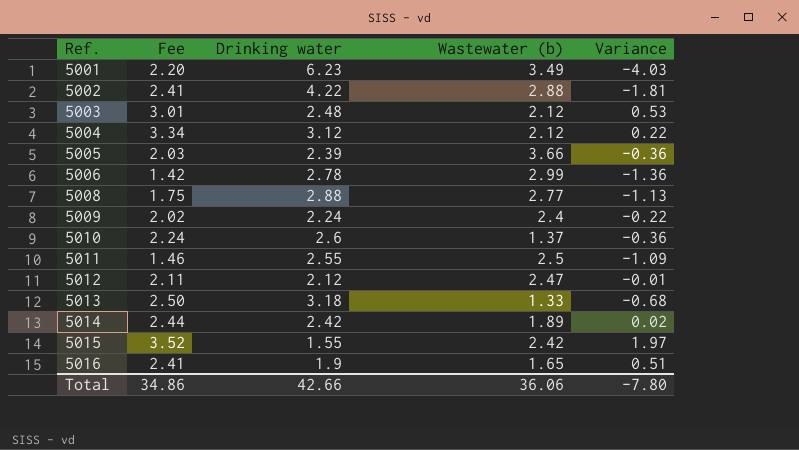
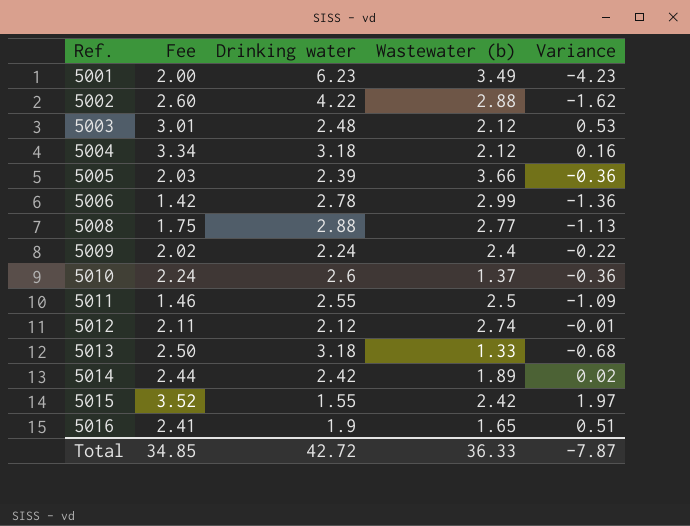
5001 | Fee: 2.20 -> 2.00
5001 | Variance: -4.03 -> -4.23
5002 | Fee: 2.41 -> 2.60
5002 | Variance: -1.81 -> -1.62
5004 | Drinking water: 3.12 -> 3.18
5004 | Variance: 0.22 -> 0.16
5012 | Wastewater (b): 2.47 -> 2.74
Total | Fee: 34.86 -> 34.85
Total | Drinking water: 42.66 -> 42.72
Total | Wastewater (b): 36.06 -> 36.33
Total | Variance: -7.80 -> -7.87

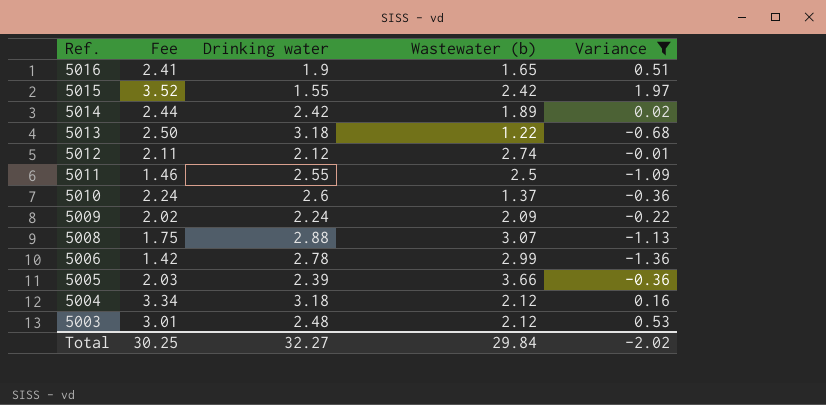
filter: none -> Variance >= -1.36
row order: Ref. ascending -> Ref. descending
5013 | Wastewater (b): 1.33 -> 1.22
5009 | Wastewater (b): 2.4 -> 2.09
5008 | Wastewater (b): 2.77 -> 3.07
Total | Fee: 34.85 -> 30.25
Total | Drinking water: 42.72 -> 32.27
Total | Wastewater (b): 36.33 -> 29.84
Total | Variance: -7.87 -> -2.02

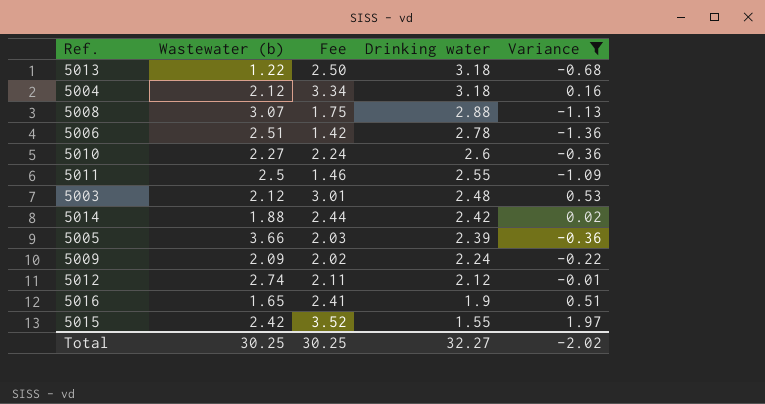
row order: Ref. descending -> Drinking water descending
column Wastewater (b) | position: 4 -> 2
5006 | Wastewater (b): 2.99 -> 2.51
5010 | Wastewater (b): 1.37 -> 2.27
5014 | Wastewater (b): 1.89 -> 1.88
Total | Wastewater (b): 29.84 -> 30.25

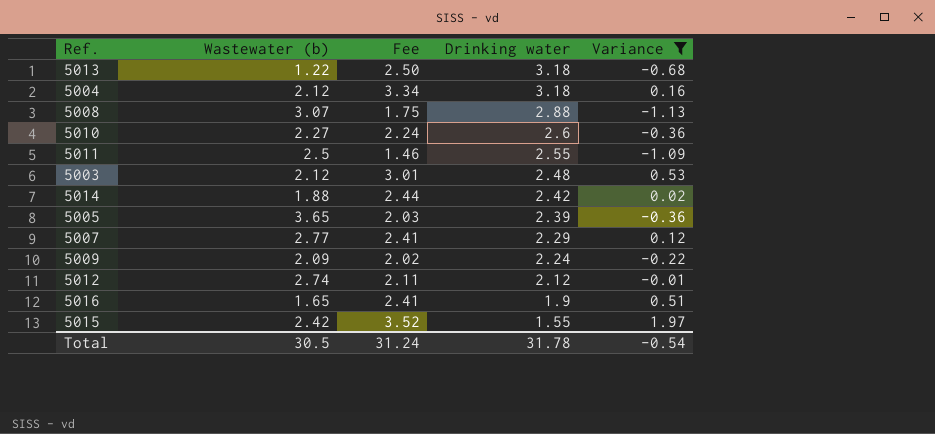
row 5006: 2.51 | 1.42 | 2.78 | -1.36 -> none
5005 | Wastewater (b): 3.66 -> 3.65
row 5007: none -> 2.77 | 2.41 | 2.29 | 0.12
Total | Wastewater (b): 30.25 -> 30.5
Total | Fee: 30.25 -> 31.24
Total | Drinking water: 32.27 -> 31.78
Total | Variance: -2.02 -> -0.54

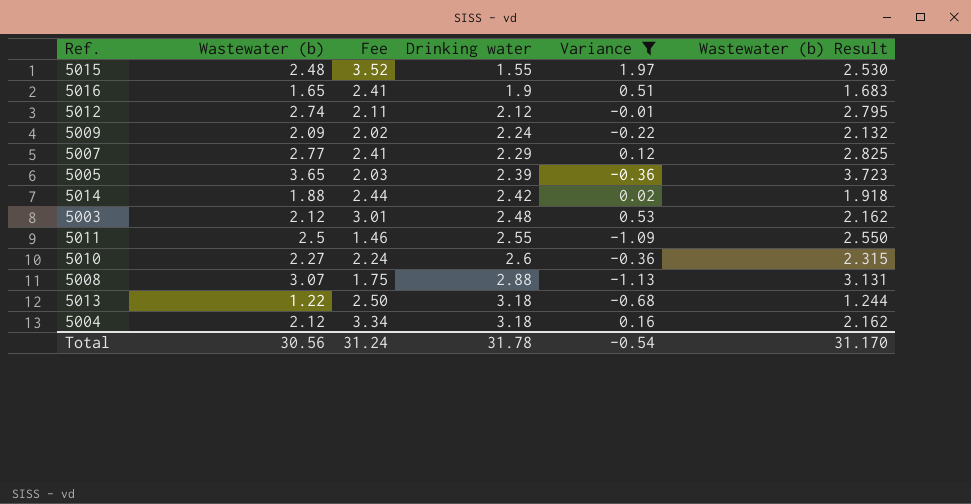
row order: Drinking water descending -> Drinking water ascending
column Wastewater (b) Result | formula: none -> [Wastewater (b)] * 1.02
5015 | Wastewater (b): 2.42 -> 2.48
Total | Wastewater (b): 30.5 -> 30.56

